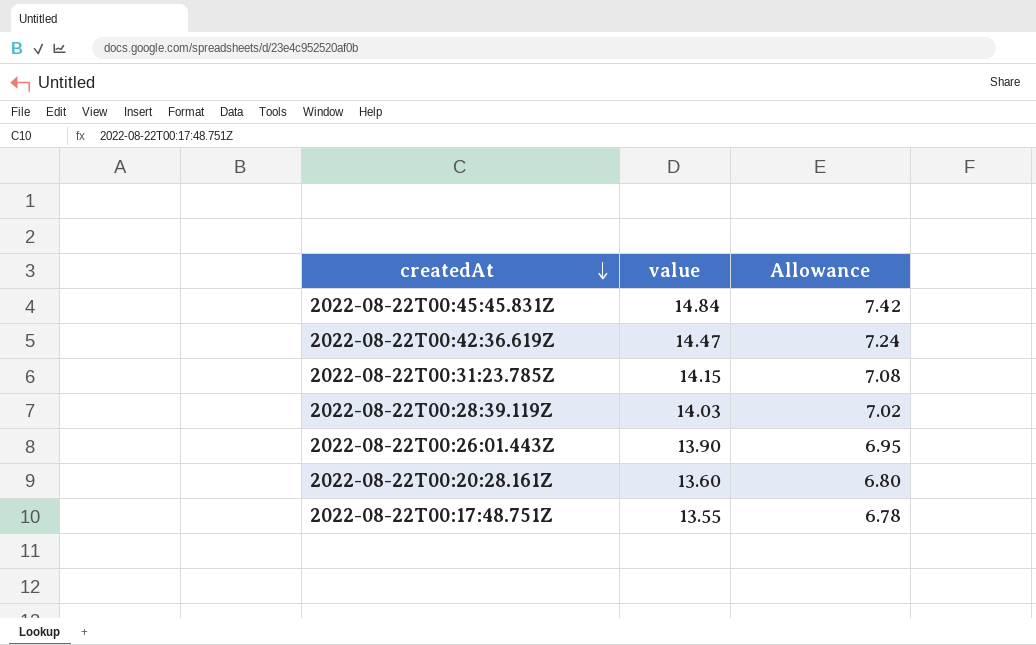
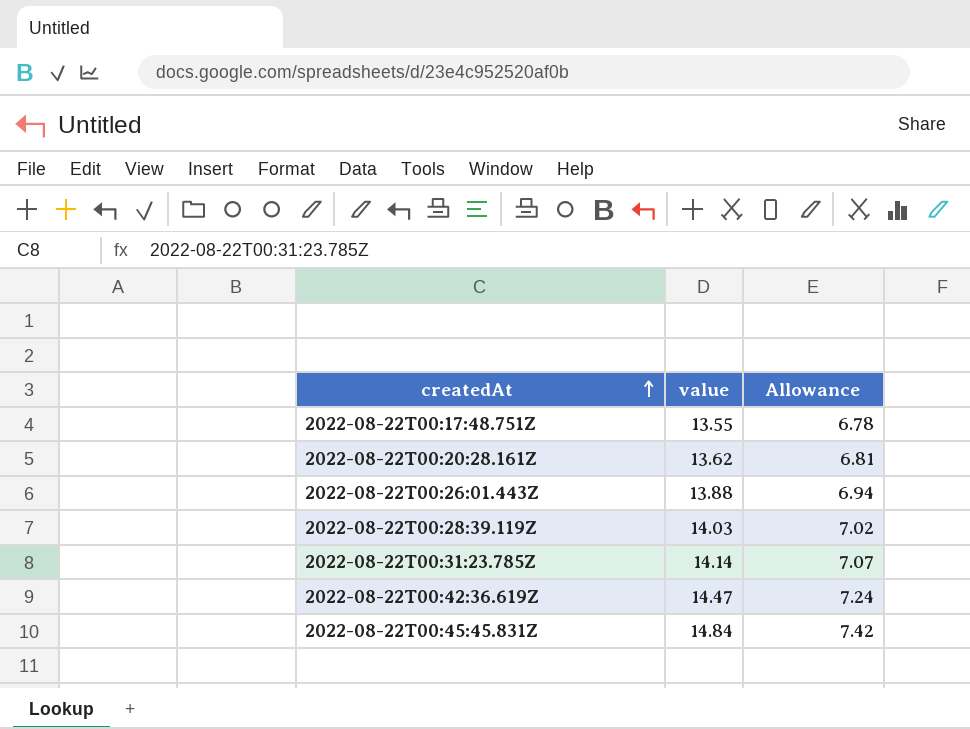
row order: createdAt descending -> createdAt ascending
2022-08-22T00:20:28.161Z | value: 13.60 -> 13.62
2022-08-22T00:20:28.161Z | Allowance: 6.80 -> 6.81
2022-08-22T00:26:01.443Z | value: 13.90 -> 13.88
2022-08-22T00:26:01.443Z | Allowance: 6.95 -> 6.94
2022-08-22T00:31:23.785Z | value: 14.15 -> 14.14
2022-08-22T00:31:23.785Z | Allowance: 7.08 -> 7.07

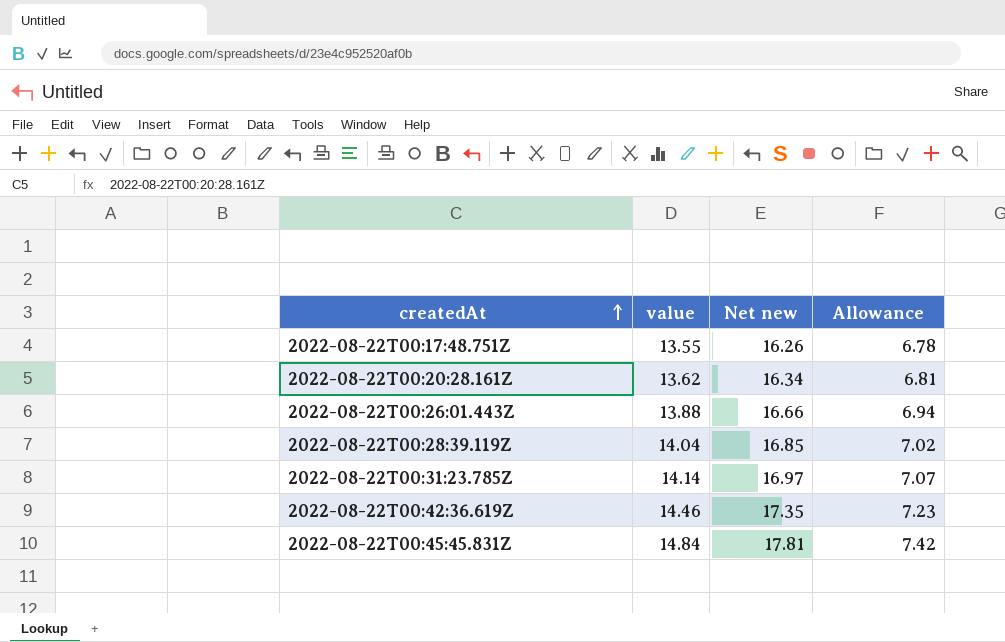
column Net new | formula: none -> [value] * 1.2
2022-08-22T00:28:39.119Z | value: 14.03 -> 14.04
2022-08-22T00:42:36.619Z | value: 14.47 -> 14.46
2022-08-22T00:42:36.619Z | Allowance: 7.24 -> 7.23

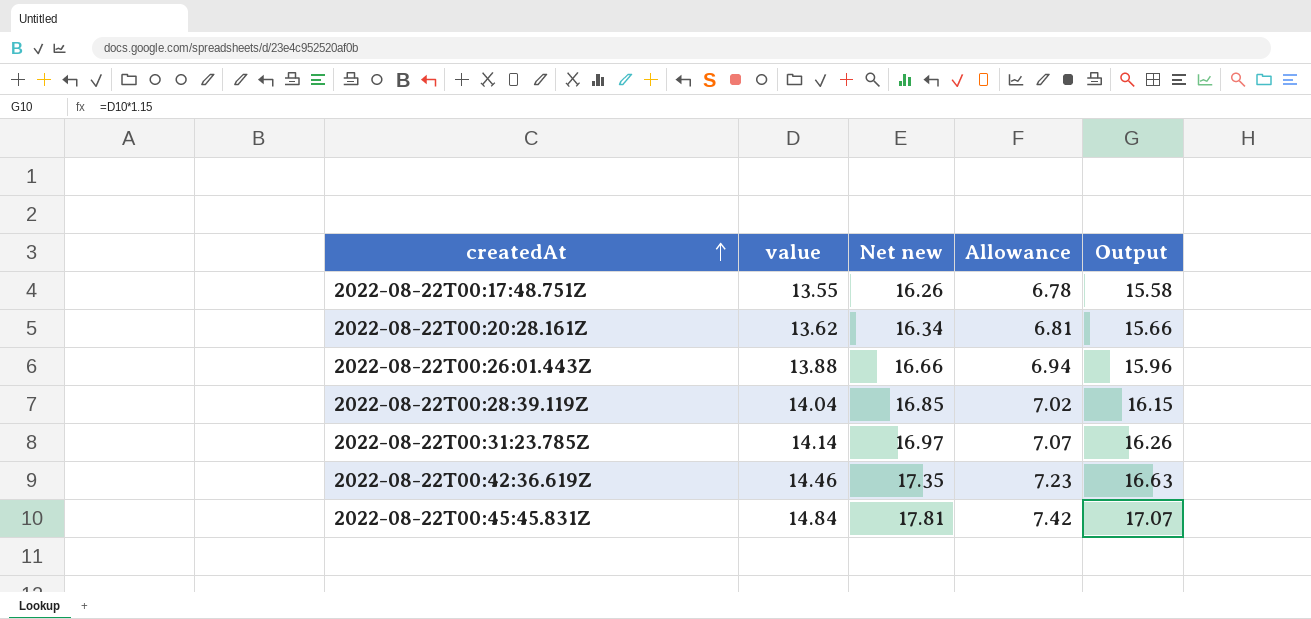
column Output | formula: none -> [value] * 1.15

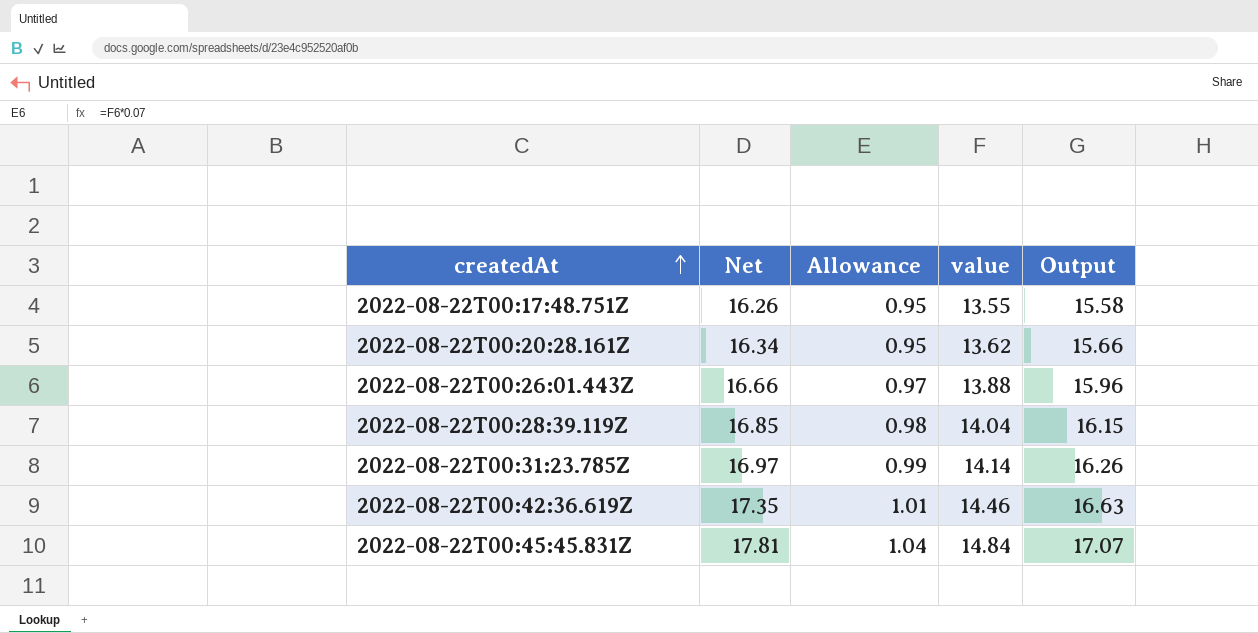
column name: Net new -> Net
column Allowance | formula: [value] * 0.5 -> [value] * 0.07
column value | position: 2 -> 4

